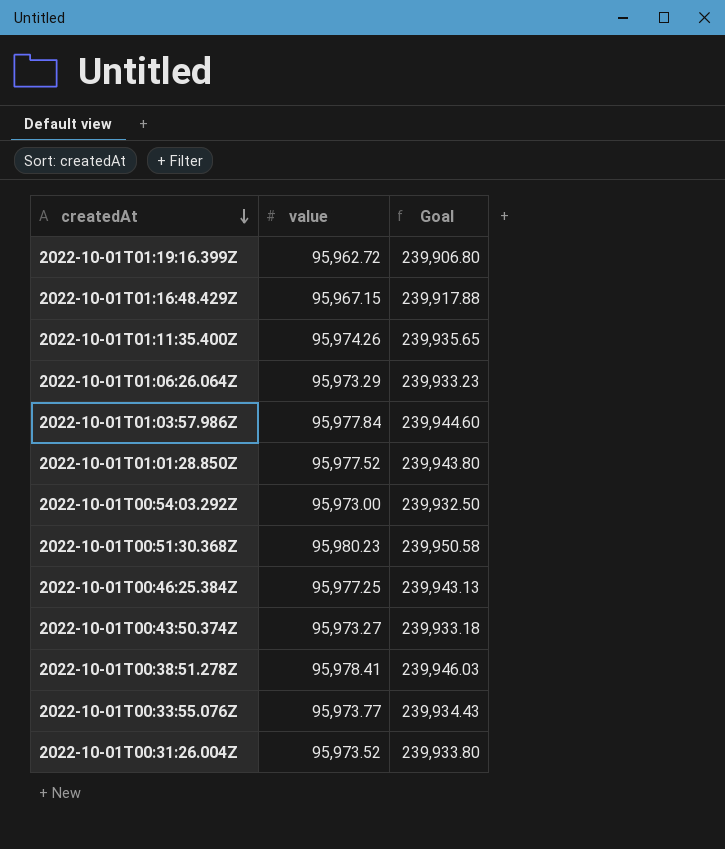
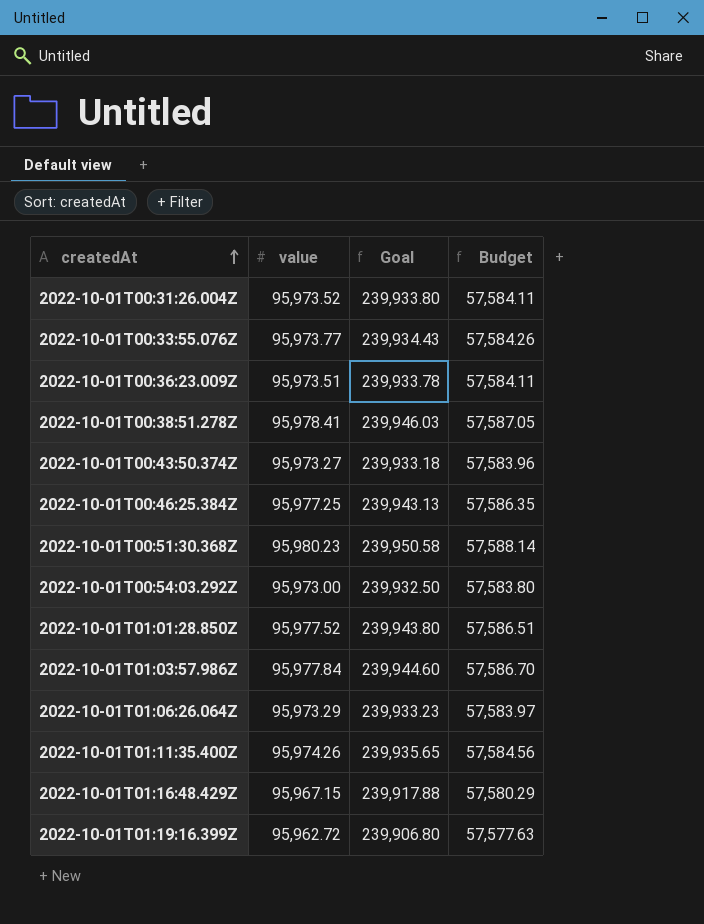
row order: createdAt descending -> createdAt ascending
column Budget | formula: none -> [value] * 0.6
row 2022-10-01T00:36:23.009Z: none -> 95,973.51 | 239,933.78 | 57,584.11

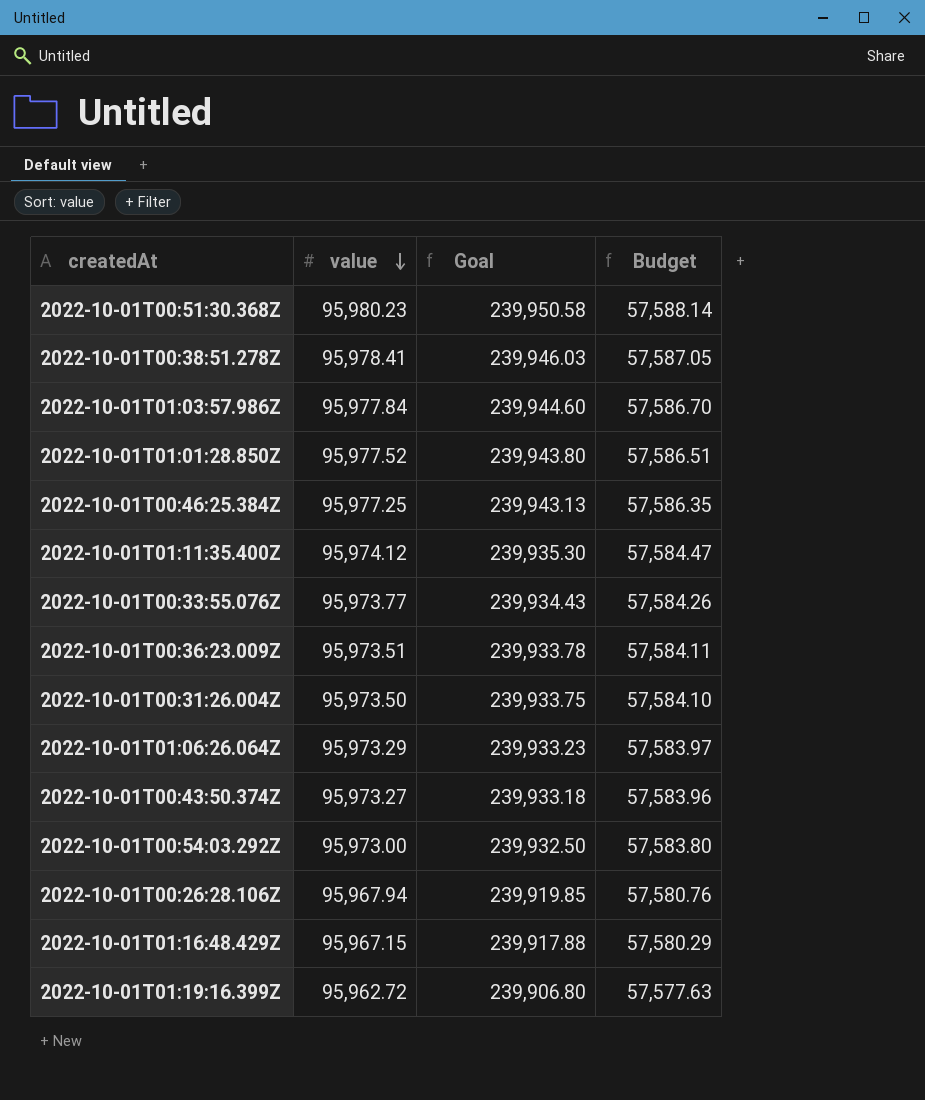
row order: createdAt ascending -> value descending
2022-10-01T01:11:35.400Z | value: 95,974.26 -> 95,974.12
2022-10-01T01:11:35.400Z | Goal: 239,935.65 -> 239,935.30
2022-10-01T01:11:35.400Z | Budget: 57,584.56 -> 57,584.47
2022-10-01T00:31:26.004Z | value: 95,973.52 -> 95,973.50
2022-10-01T00:31:26.004Z | Goal: 239,933.80 -> 239,933.75
2022-10-01T00:31:26.004Z | Budget: 57,584.11 -> 57,584.10
row 2022-10-01T00:26:28.106Z: none -> 95,967.94 | 239,919.85 | 57,580.76

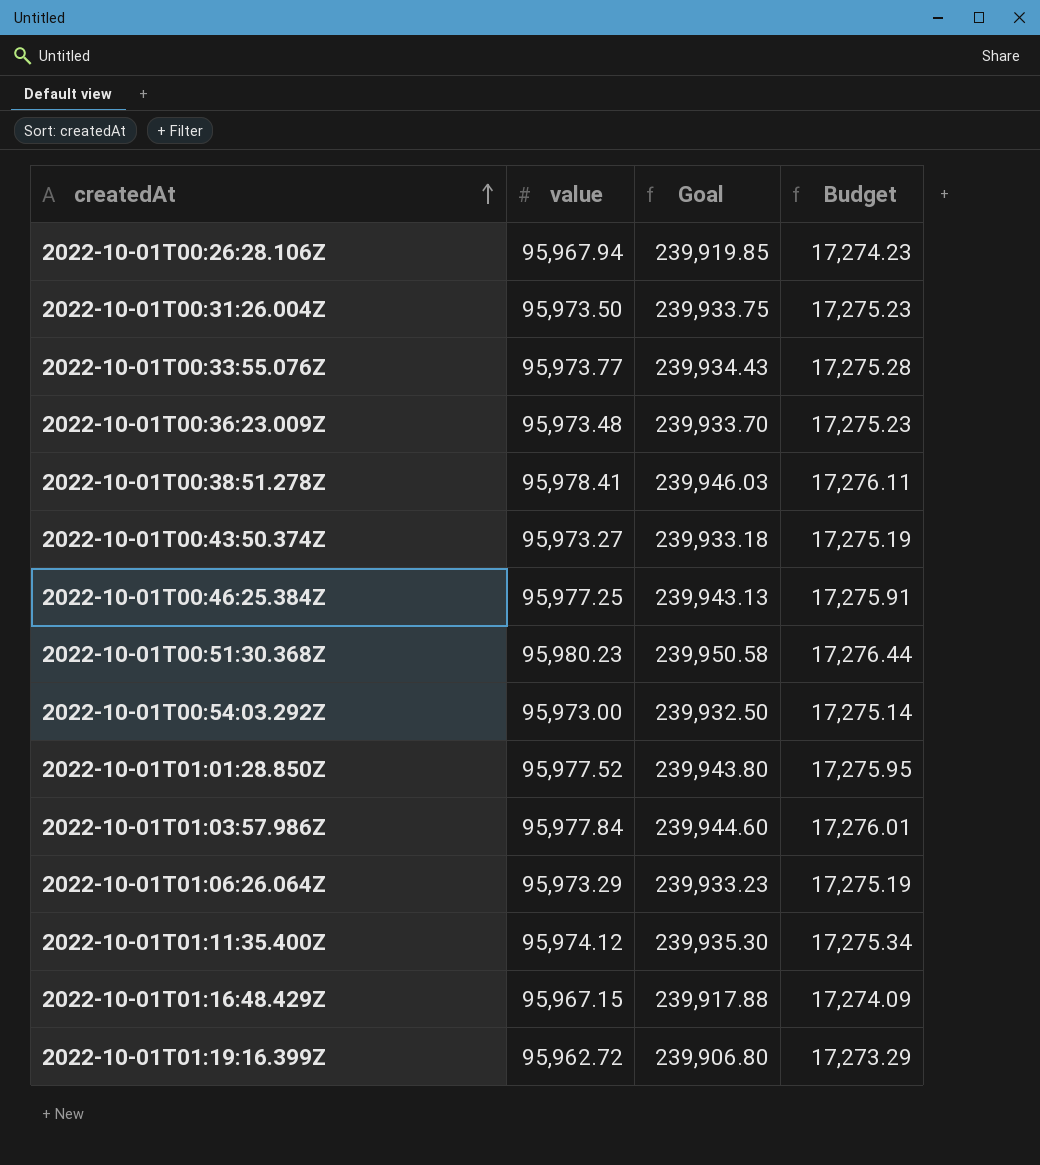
row order: value descending -> createdAt ascending
column Budget | formula: [value] * 0.6 -> [value] * 0.18
2022-10-01T00:36:23.009Z | value: 95,973.51 -> 95,973.48
2022-10-01T00:36:23.009Z | Goal: 239,933.78 -> 239,933.70

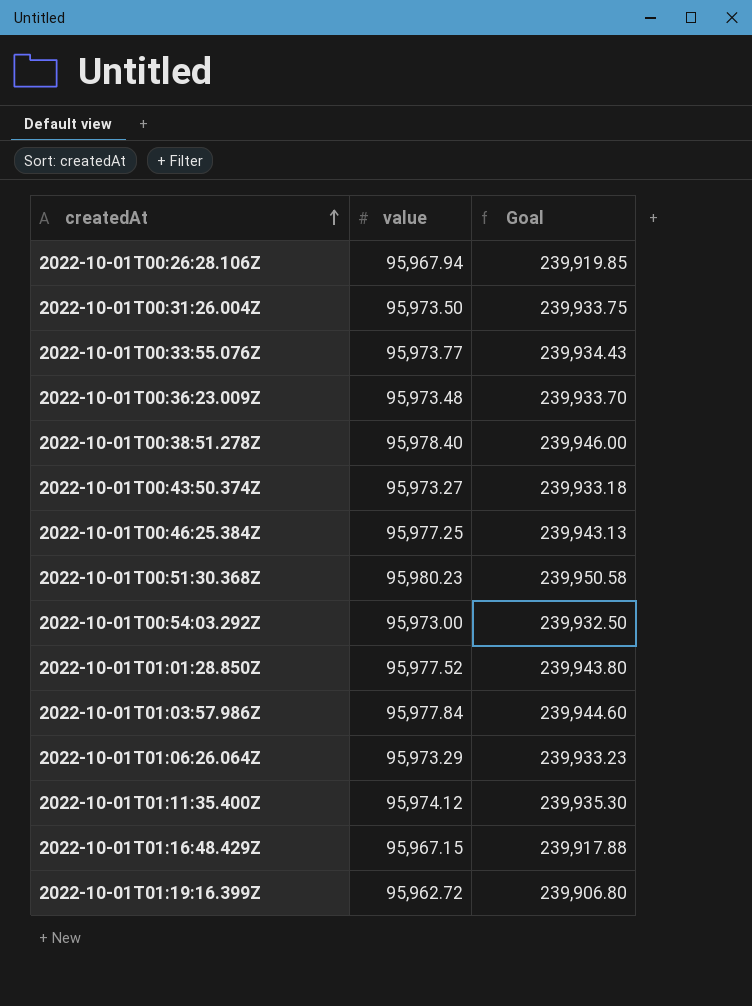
column Budget | formula: [value] * 0.18 -> none
2022-10-01T00:38:51.278Z | value: 95,978.41 -> 95,978.40
2022-10-01T00:38:51.278Z | Goal: 239,946.03 -> 239,946.00

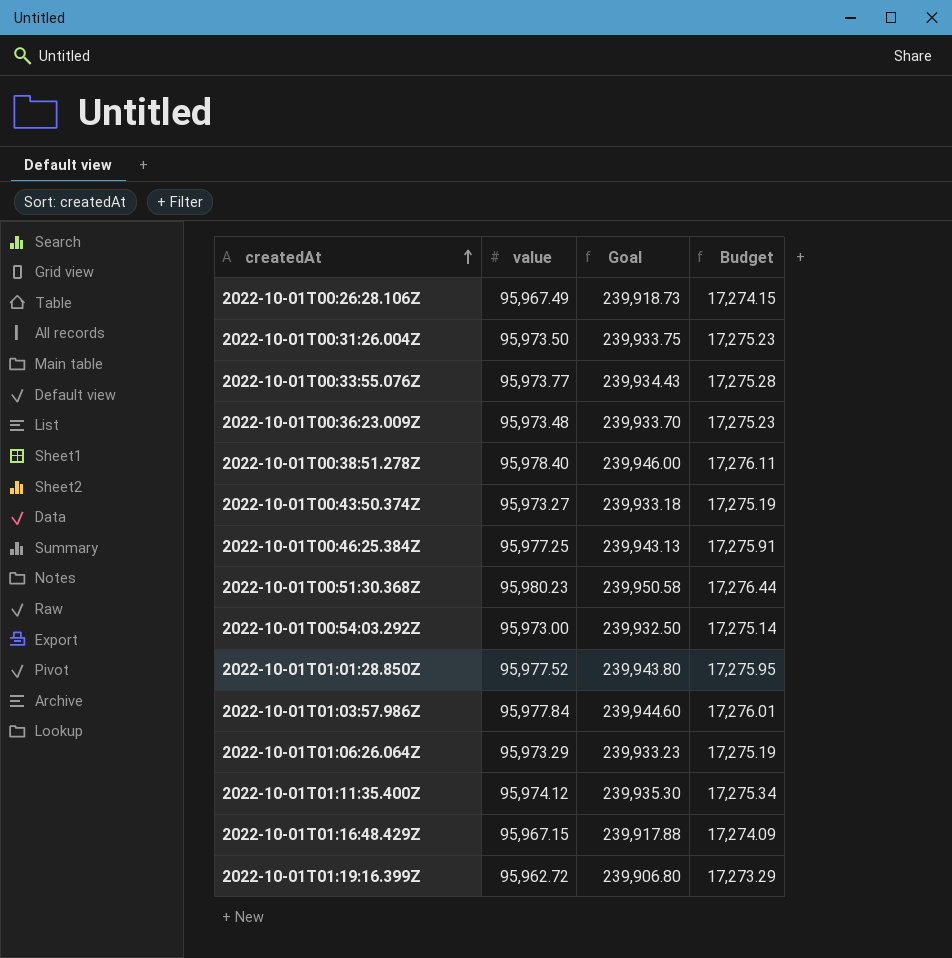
column Budget | formula: none -> [value] * 0.18
2022-10-01T00:26:28.106Z | value: 95,967.94 -> 95,967.49
2022-10-01T00:26:28.106Z | Goal: 239,919.85 -> 239,918.73

